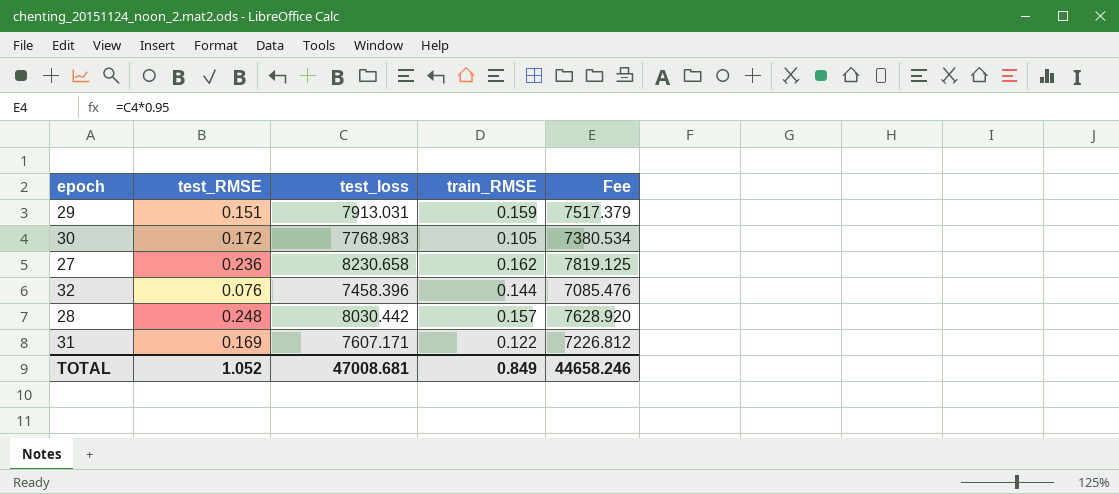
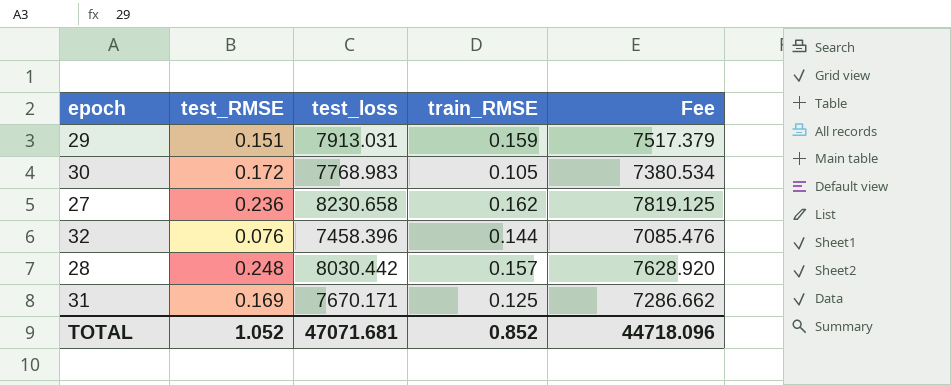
31 | test_loss: 7607.171 -> 7670.171
31 | train_RMSE: 0.122 -> 0.125
31 | Fee: 7226.812 -> 7286.662
TOTAL | test_loss: 47008.681 -> 47071.681
TOTAL | train_RMSE: 0.849 -> 0.852
TOTAL | Fee: 44658.246 -> 44718.096

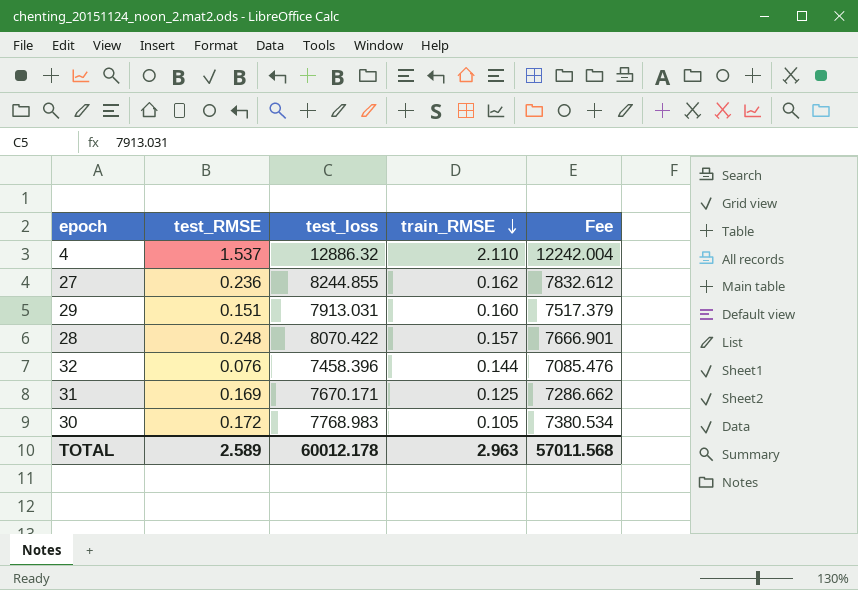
row order: none -> train_RMSE descending
row 4: none -> 1.537 | 12886.32 | 2.110 | 12242.004
27 | test_loss: 8230.658 -> 8244.855
27 | Fee: 7819.125 -> 7832.612
29 | train_RMSE: 0.159 -> 0.160
28 | test_loss: 8030.442 -> 8070.422
28 | Fee: 7628.920 -> 7666.901
TOTAL | test_RMSE: 1.052 -> 2.589
TOTAL | test_loss: 47071.681 -> 60012.178
TOTAL | train_RMSE: 0.852 -> 2.963
TOTAL | Fee: 44718.096 -> 57011.568

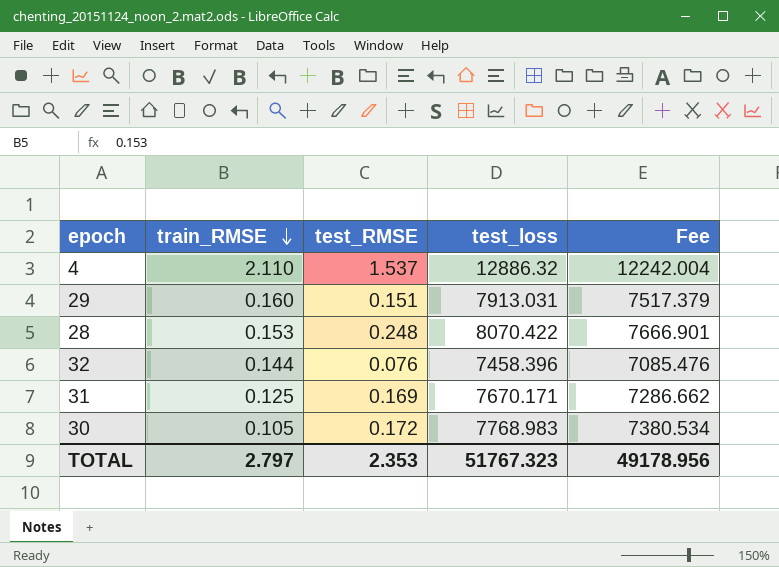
column train_RMSE | position: 4 -> 2
row 27: 0.236 | 8244.855 | 0.162 | 7832.612 -> none
28 | train_RMSE: 0.157 -> 0.153
TOTAL | train_RMSE: 2.963 -> 2.797
TOTAL | test_RMSE: 2.589 -> 2.353
TOTAL | test_loss: 60012.178 -> 51767.323
TOTAL | Fee: 57011.568 -> 49178.956

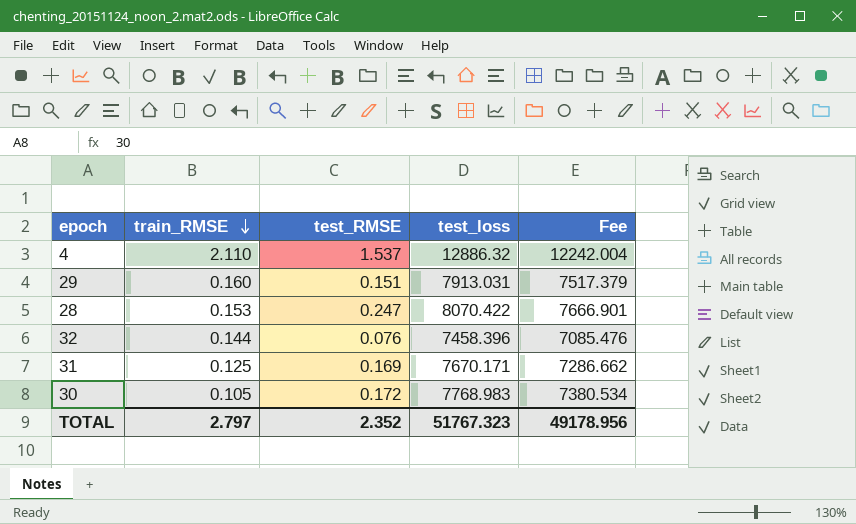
28 | test_RMSE: 0.248 -> 0.247
TOTAL | test_RMSE: 2.353 -> 2.352

